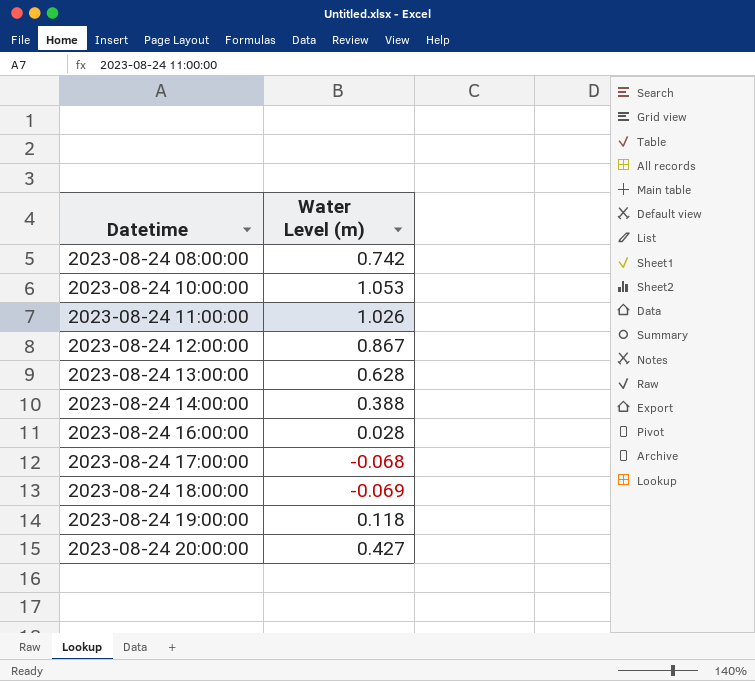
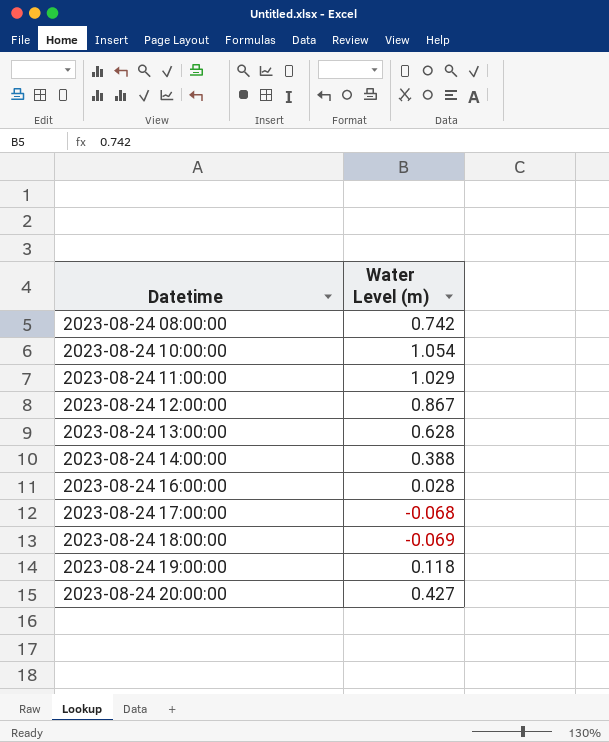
2023-08-24 10:00:00 | Water Level (m): 1.053 -> 1.054
2023-08-24 11:00:00 | Water Level (m): 1.026 -> 1.029

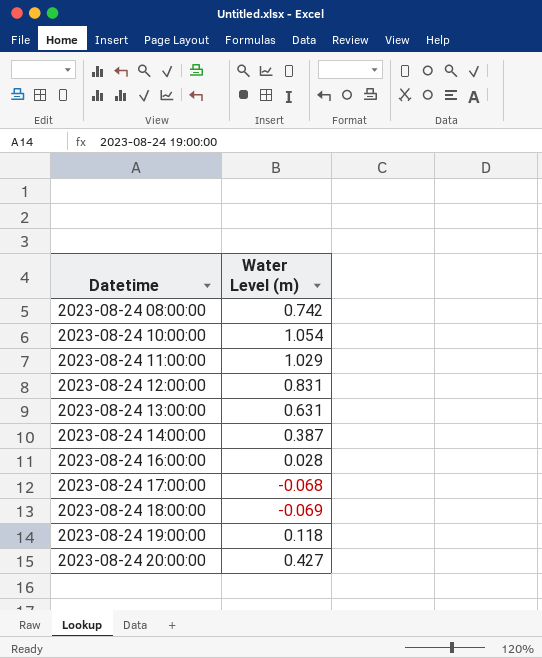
2023-08-24 12:00:00 | Water Level (m): 0.867 -> 0.831
2023-08-24 13:00:00 | Water Level (m): 0.628 -> 0.631
2023-08-24 14:00:00 | Water Level (m): 0.388 -> 0.387

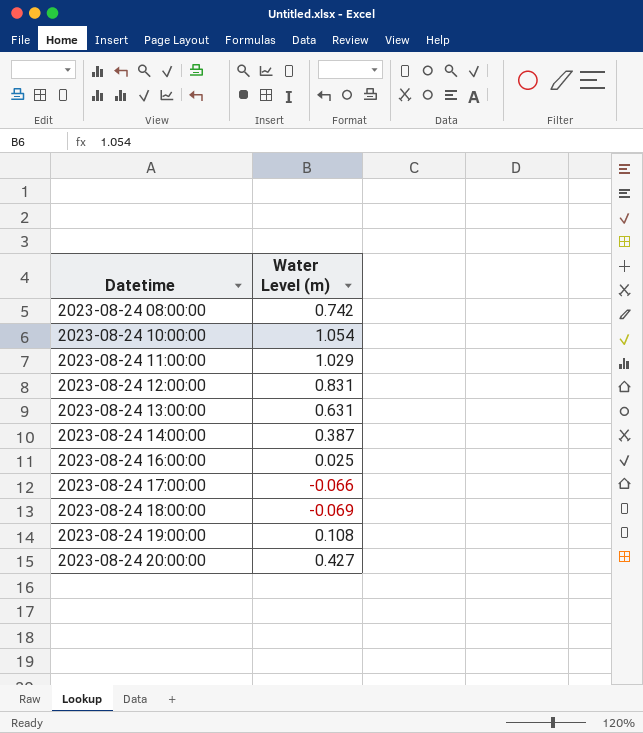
2023-08-24 16:00:00 | Water Level (m): 0.028 -> 0.025
2023-08-24 17:00:00 | Water Level (m): -0.068 -> -0.066
2023-08-24 19:00:00 | Water Level (m): 0.118 -> 0.108

